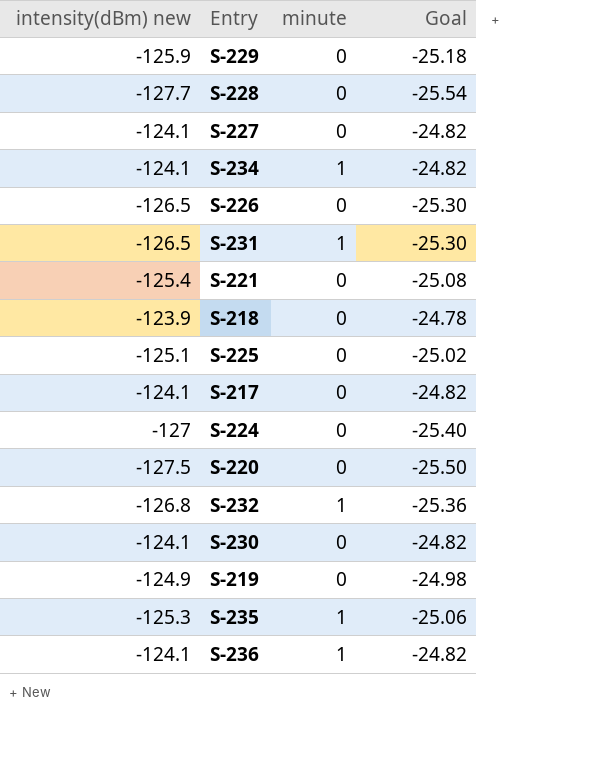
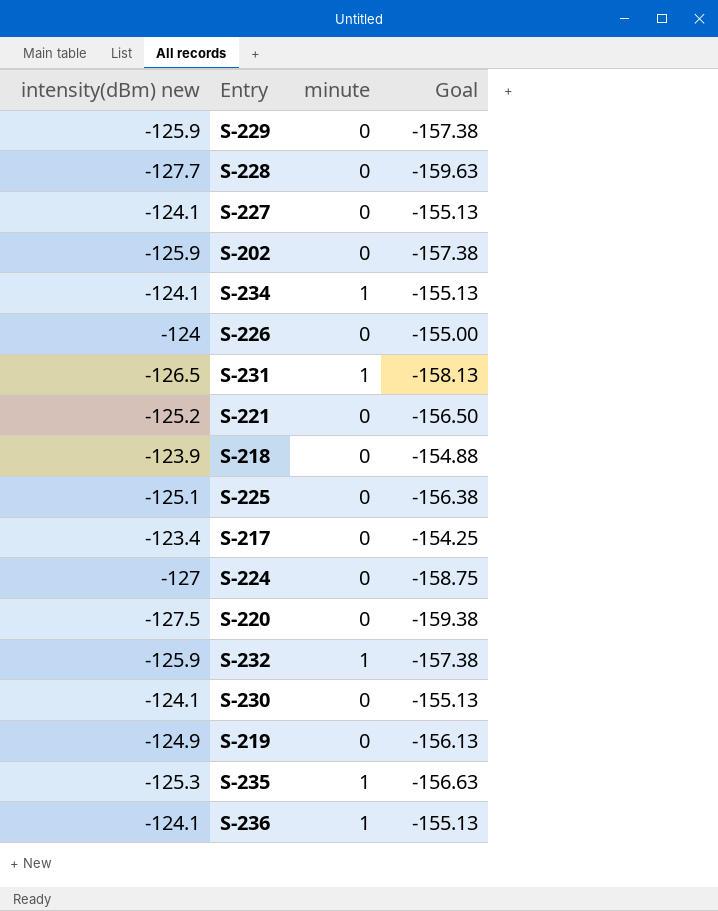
column Goal | formula: [intensity(dBm) new] * 0.2 -> [intensity(dBm) new] * 1.25
row S-202: none -> -125.9 | 0 | -157.38
S-226 | intensity(dBm) new: -126.5 -> -124
S-221 | intensity(dBm) new: -125.4 -> -125.2
S-217 | intensity(dBm) new: -124.1 -> -123.4
S-232 | intensity(dBm) new: -126.8 -> -125.9

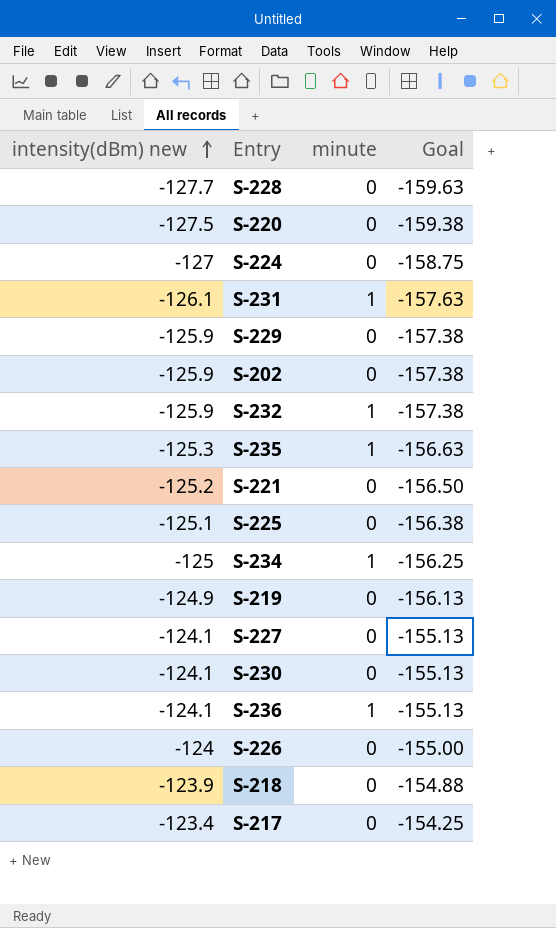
row order: none -> intensity(dBm) new ascending
S-231 | intensity(dBm) new: -126.5 -> -126.1
S-231 | Goal: -158.13 -> -157.63
S-234 | intensity(dBm) new: -124.1 -> -125
S-234 | Goal: -155.13 -> -156.25

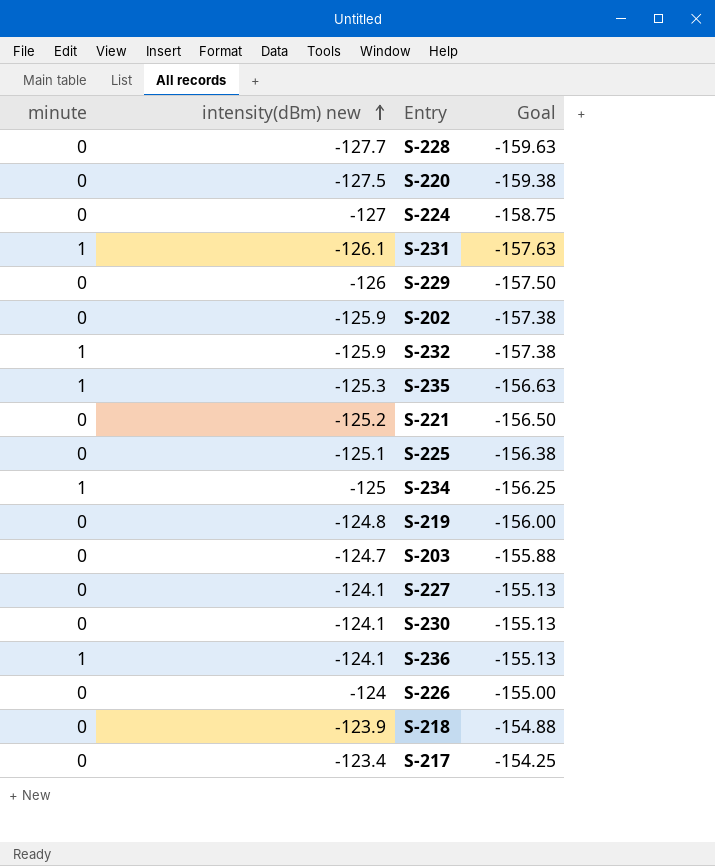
column minute | position: 3 -> 1
S-229 | intensity(dBm) new: -125.9 -> -126
S-229 | Goal: -157.38 -> -157.50
S-219 | intensity(dBm) new: -124.9 -> -124.8
S-219 | Goal: -156.13 -> -156.00
row S-203: none -> 0 | -124.7 | -155.88

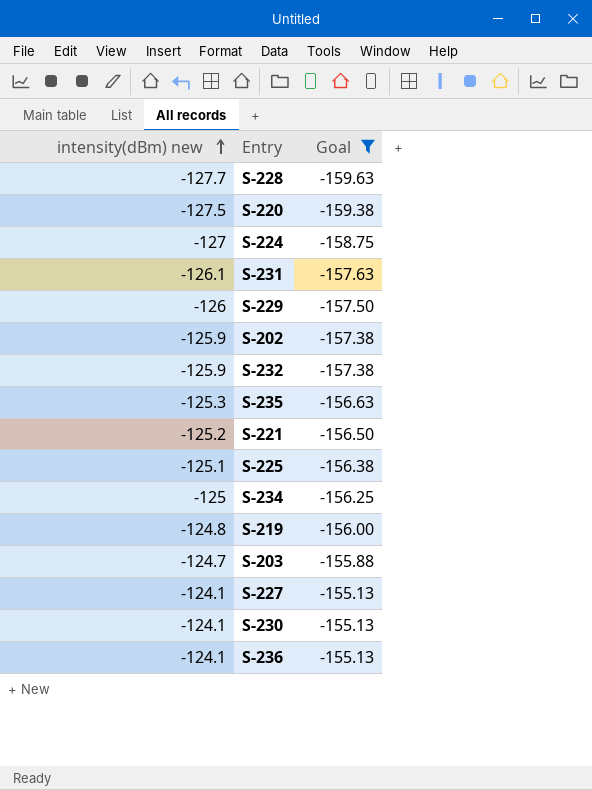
filter: none -> Goal <= -155.13
column minute | position: 1 -> none

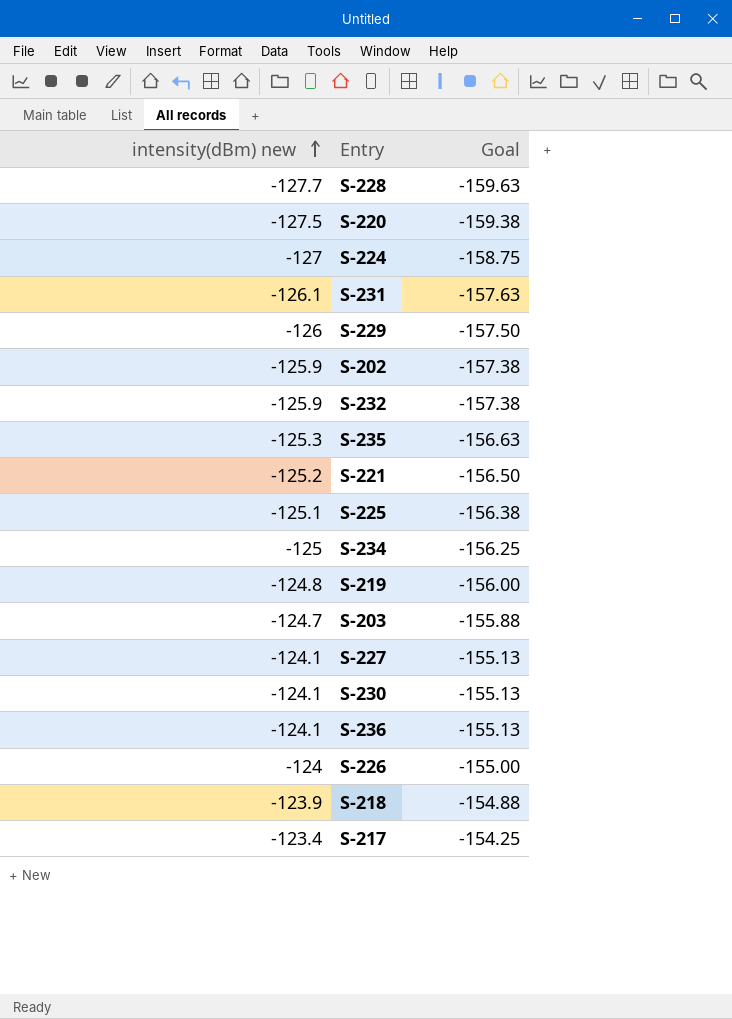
filter: Goal <= -155.13 -> none

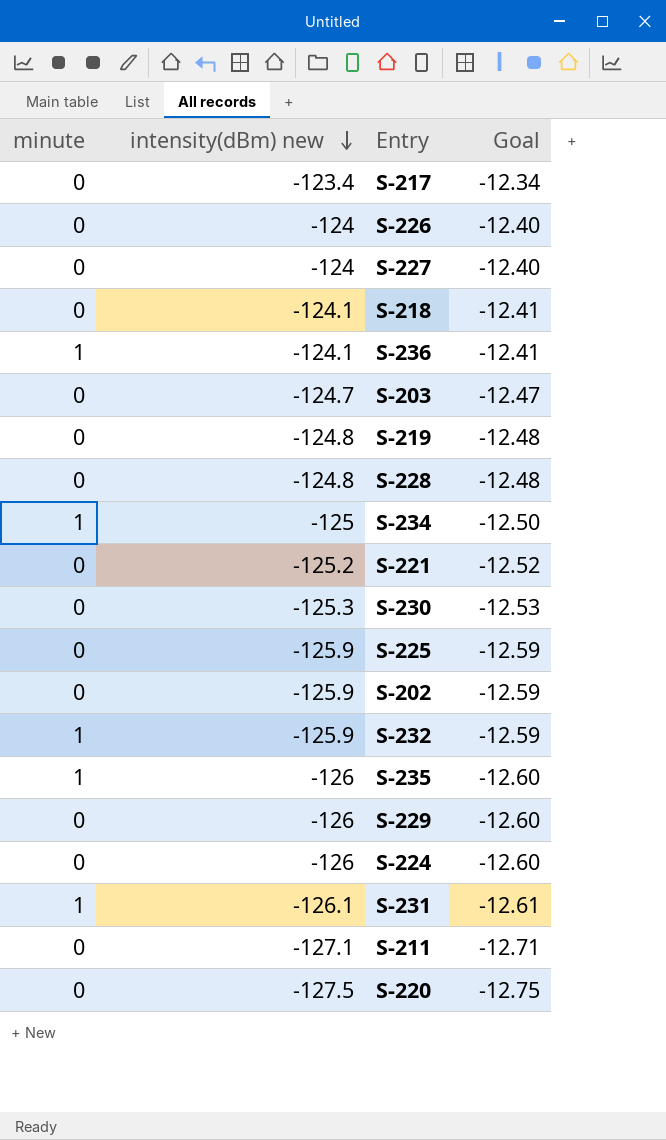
row order: intensity(dBm) new ascending -> intensity(dBm) new descending
column minute | position: none -> 1
column Goal | formula: [intensity(dBm) new] * 1.25 -> [intensity(dBm) new] * 0.1
S-227 | intensity(dBm) new: -124.1 -> -124
S-218 | intensity(dBm) new: -123.9 -> -124.1
S-228 | intensity(dBm) new: -127.7 -> -124.8
S-230 | intensity(dBm) new: -124.1 -> -125.3
S-225 | intensity(dBm) new: -125.1 -> -125.9
S-235 | intensity(dBm) new: -125.3 -> -126
S-224 | intensity(dBm) new: -127 -> -126
row S-211: none -> 0 | -127.1 | -12.71

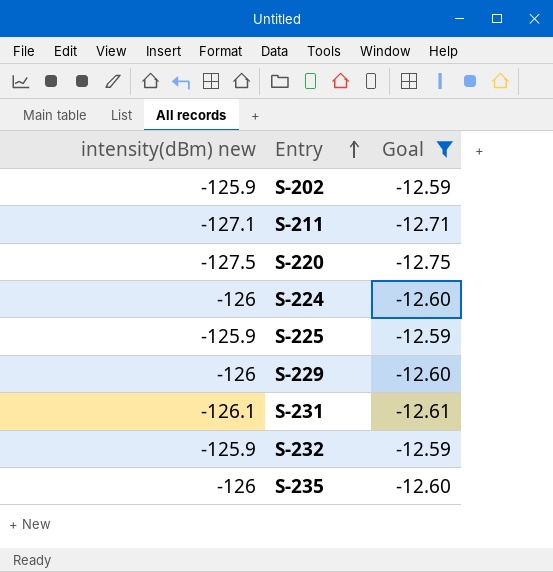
filter: none -> Goal <= -12.59
row order: intensity(dBm) new descending -> Entry ascending
column minute | position: 1 -> none

